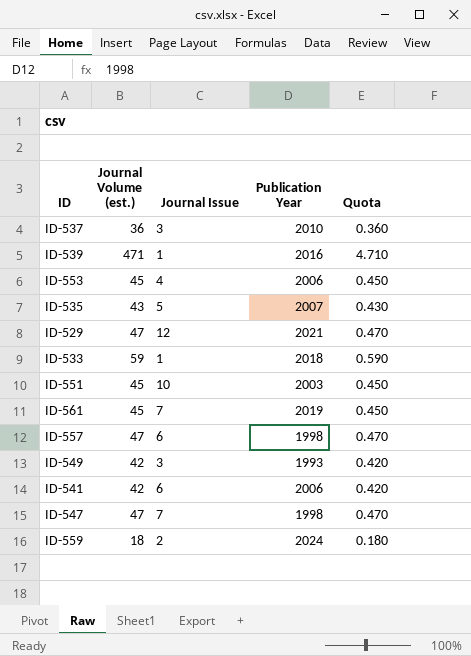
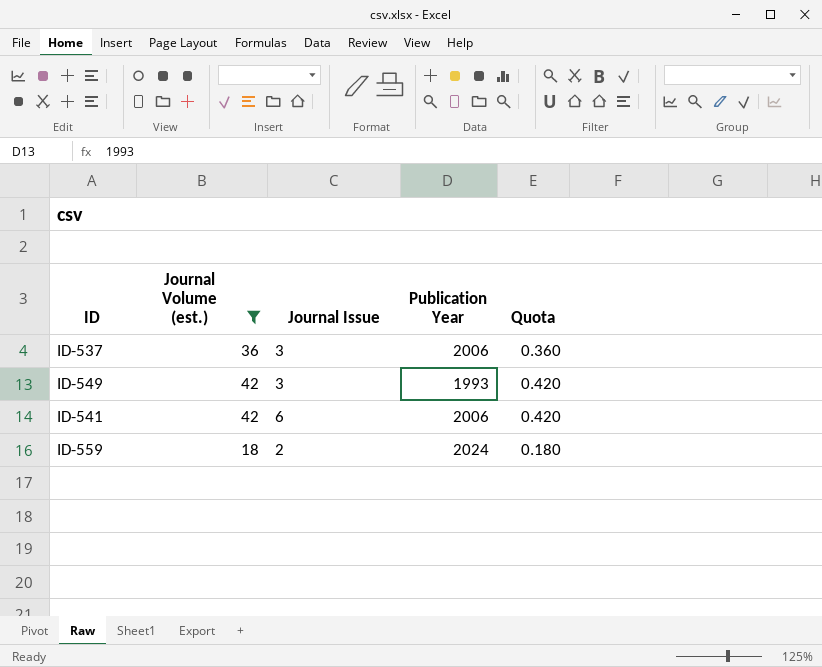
filter: none -> Journal Volume (est.) <= 42
ID-537 | Publication Year: 2010 -> 2006

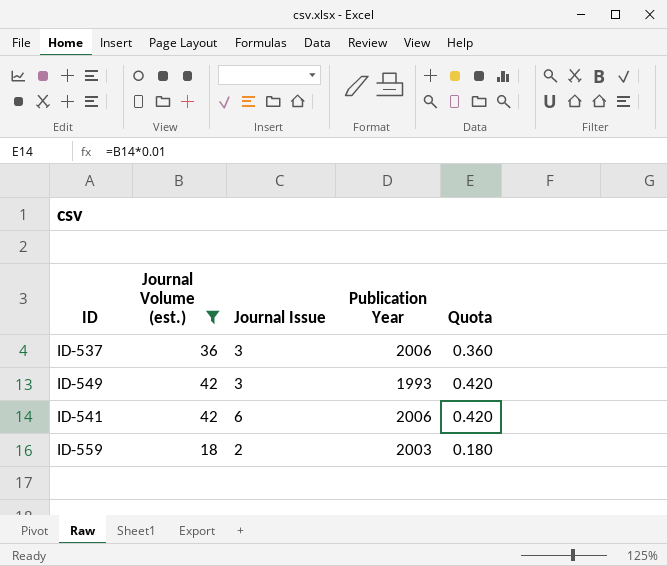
ID-559 | Publication Year: 2024 -> 2003

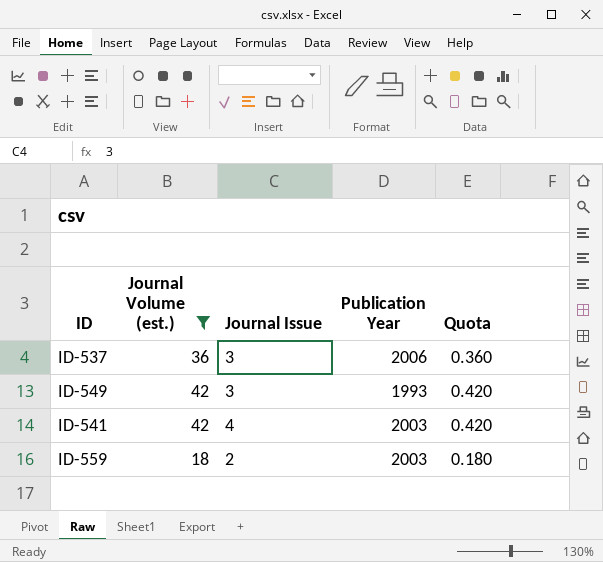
ID-541 | Journal Issue: 6 -> 4
ID-541 | Publication Year: 2006 -> 2003

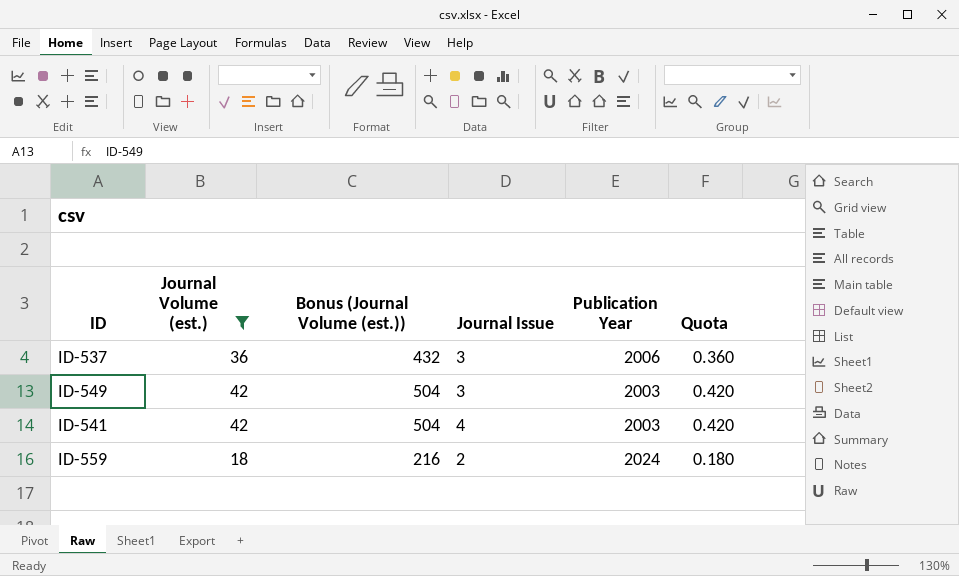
column Bonus (Journal Volume (est.)) | formula: none -> [Journal Volume (est.)] * 12
ID-549 | Publication Year: 1993 -> 2003
ID-559 | Publication Year: 2003 -> 2024

